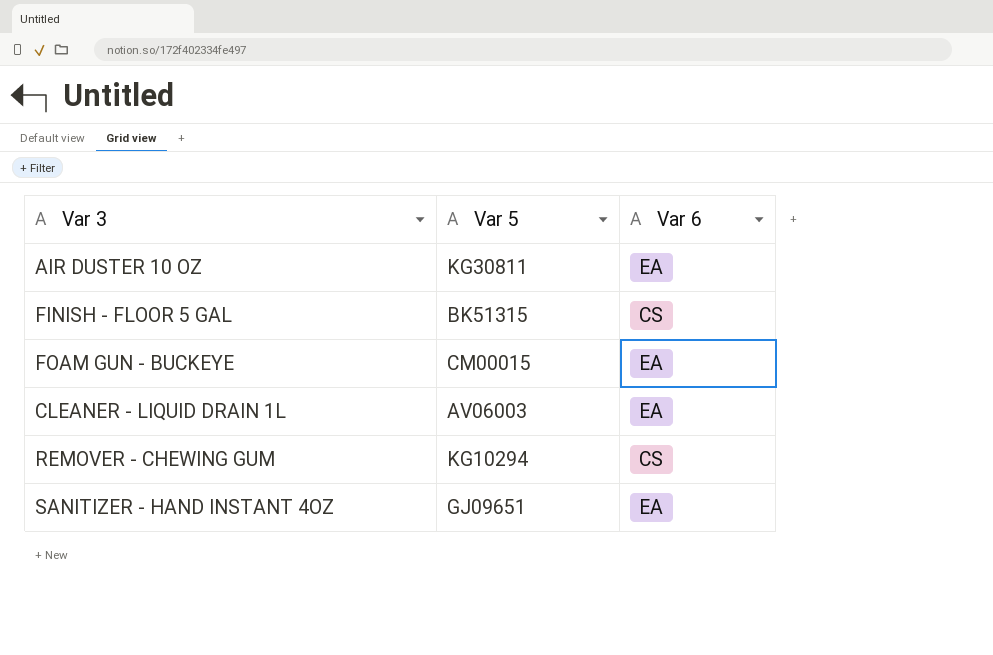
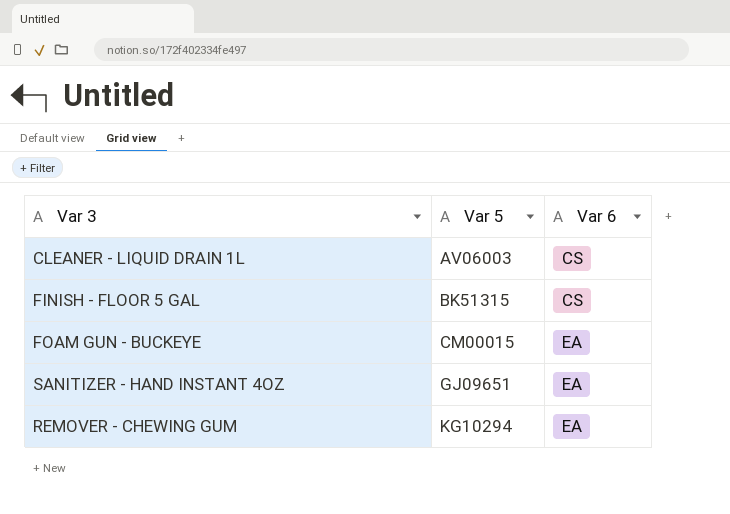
row order: none -> Var 5 ascending
row AIR DUSTER 10 OZ: KG30811 | EA -> none
CLEANER - LIQUID DRAIN 1L | Var 6: EA -> CS
REMOVER - CHEWING GUM | Var 6: CS -> EA

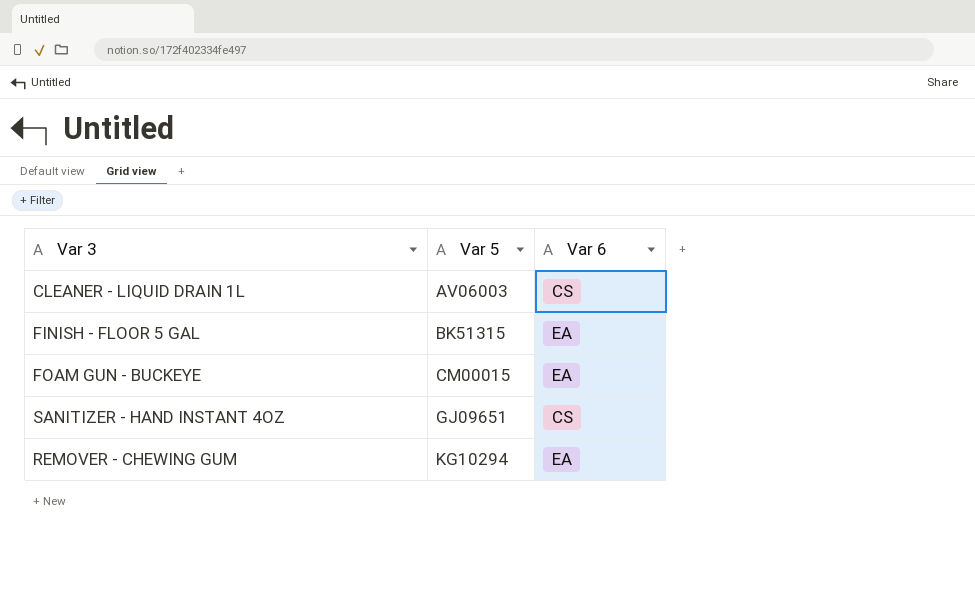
FINISH - FLOOR 5 GAL | Var 6: CS -> EA
SANITIZER - HAND INSTANT 4OZ | Var 6: EA -> CS

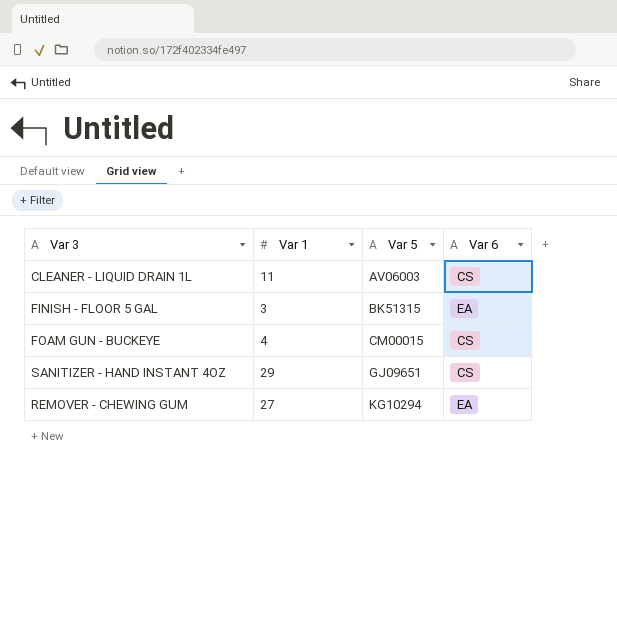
column Var 1 | position: none -> 2
FOAM GUN - BUCKEYE | Var 6: EA -> CS

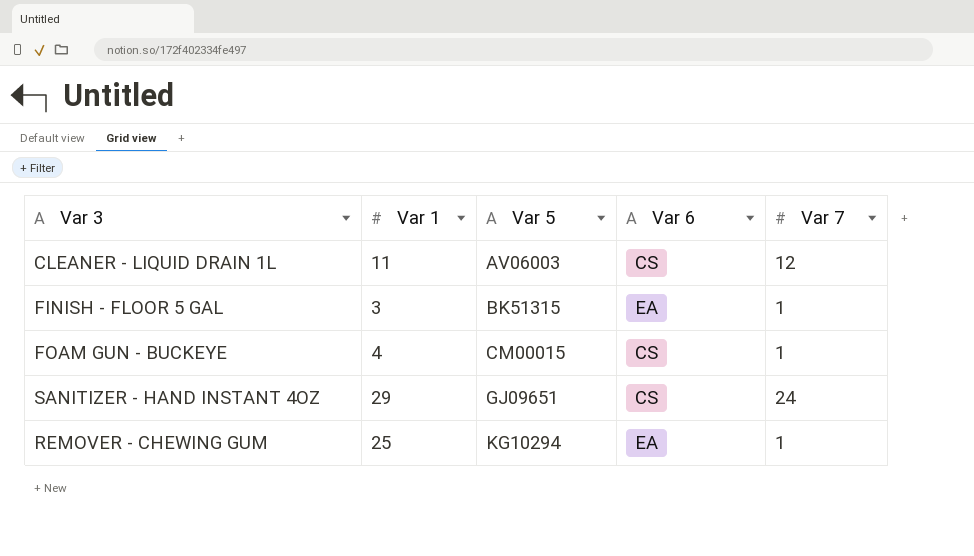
column Var 7 | position: none -> 5
REMOVER - CHEWING GUM | Var 1: 27 -> 25

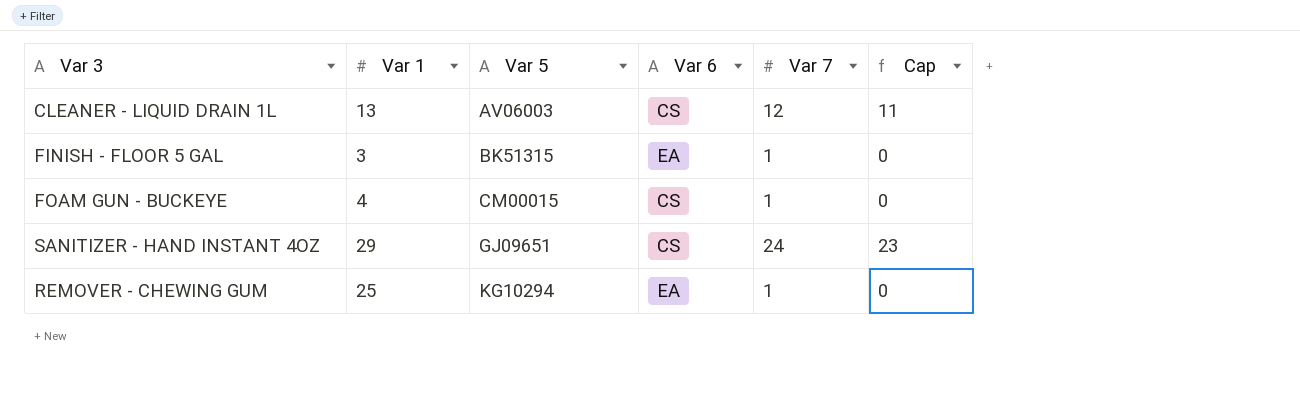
column Cap | formula: none -> [Var 7] - 1
CLEANER - LIQUID DRAIN 1L | Var 1: 11 -> 13

